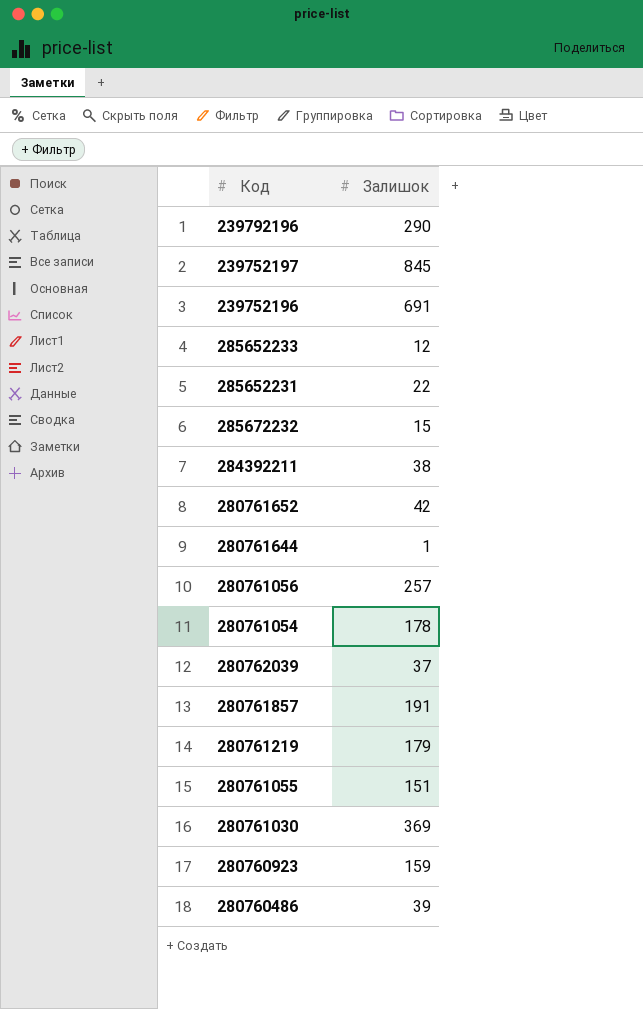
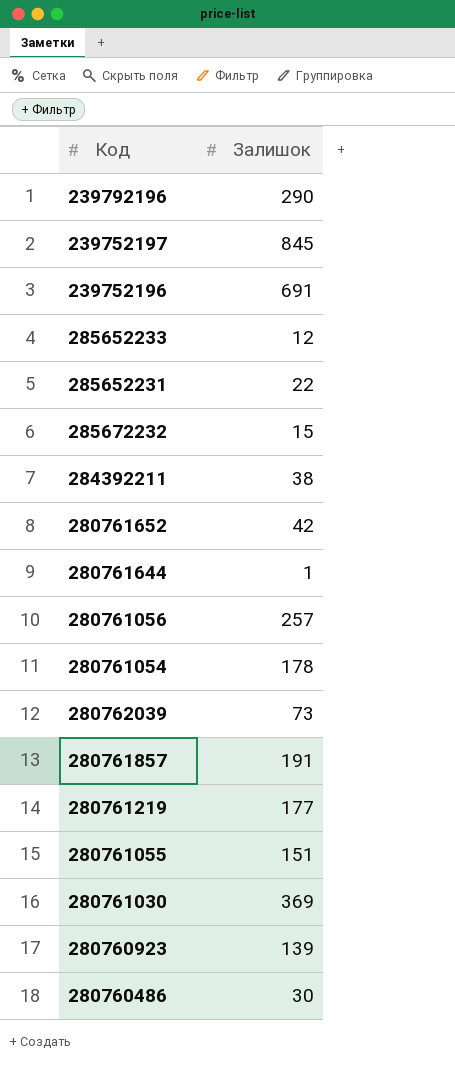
280762039 | Залишок: 37 -> 73
280761219 | Залишок: 179 -> 177
280760923 | Залишок: 159 -> 139
280760486 | Залишок: 39 -> 30

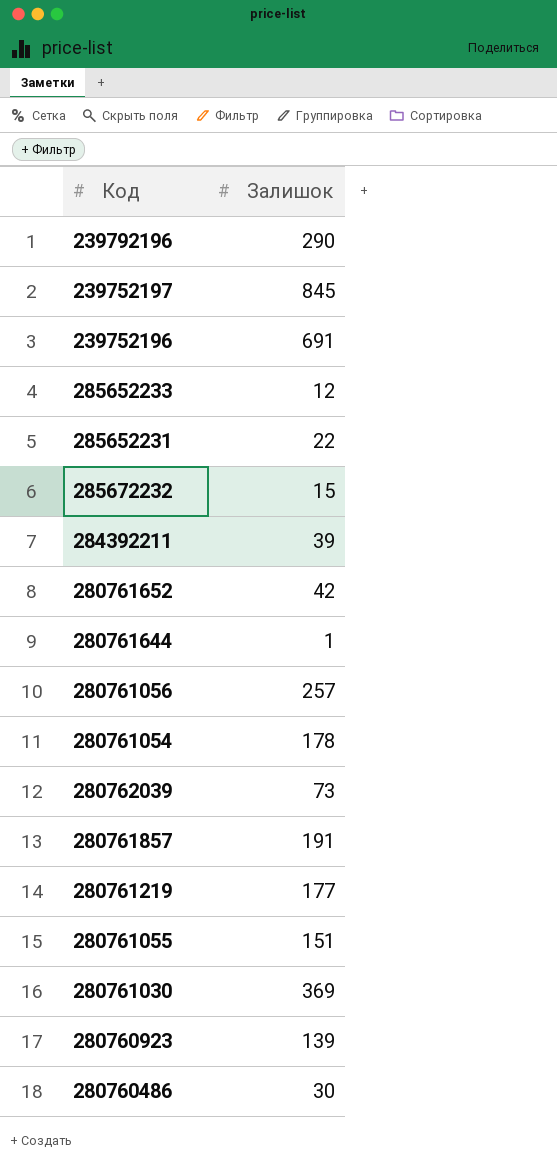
284392211 | Залишок: 38 -> 39

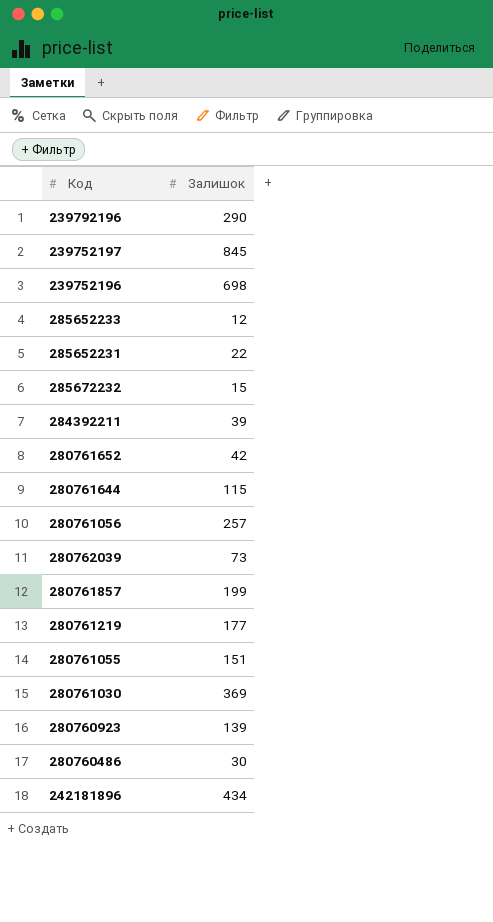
row 280761054: 178 -> none
239752196 | Залишок: 691 -> 698
280761644 | Залишок: 1 -> 115
280761857 | Залишок: 191 -> 199
row 242181896: none -> 434

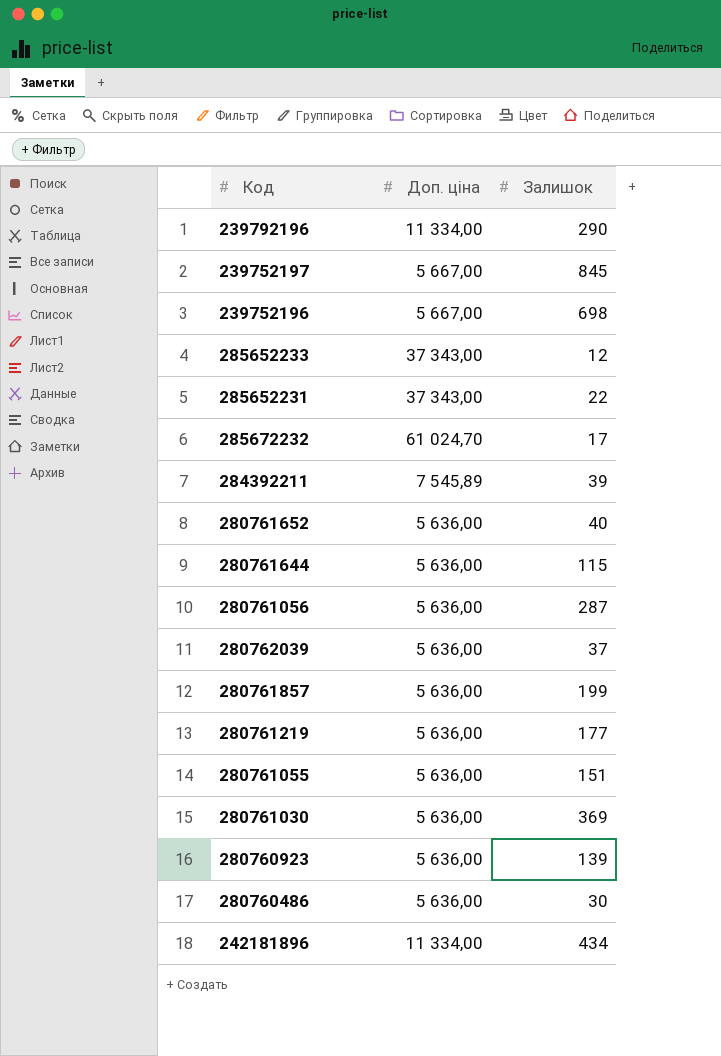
column Доп. ціна | position: none -> 2
285672232 | Залишок: 15 -> 17
280761652 | Залишок: 42 -> 40
280761056 | Залишок: 257 -> 287
280762039 | Залишок: 73 -> 37

